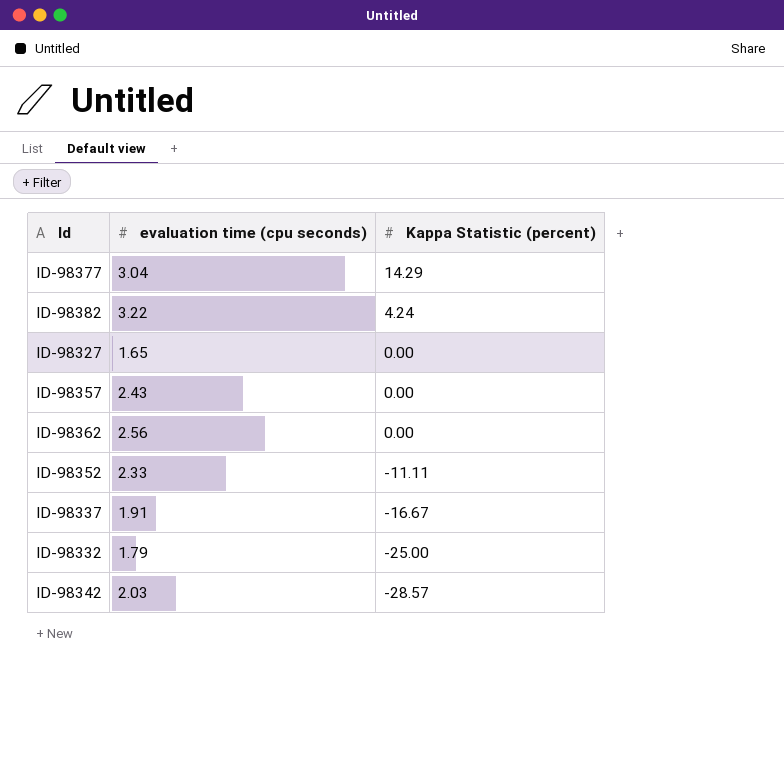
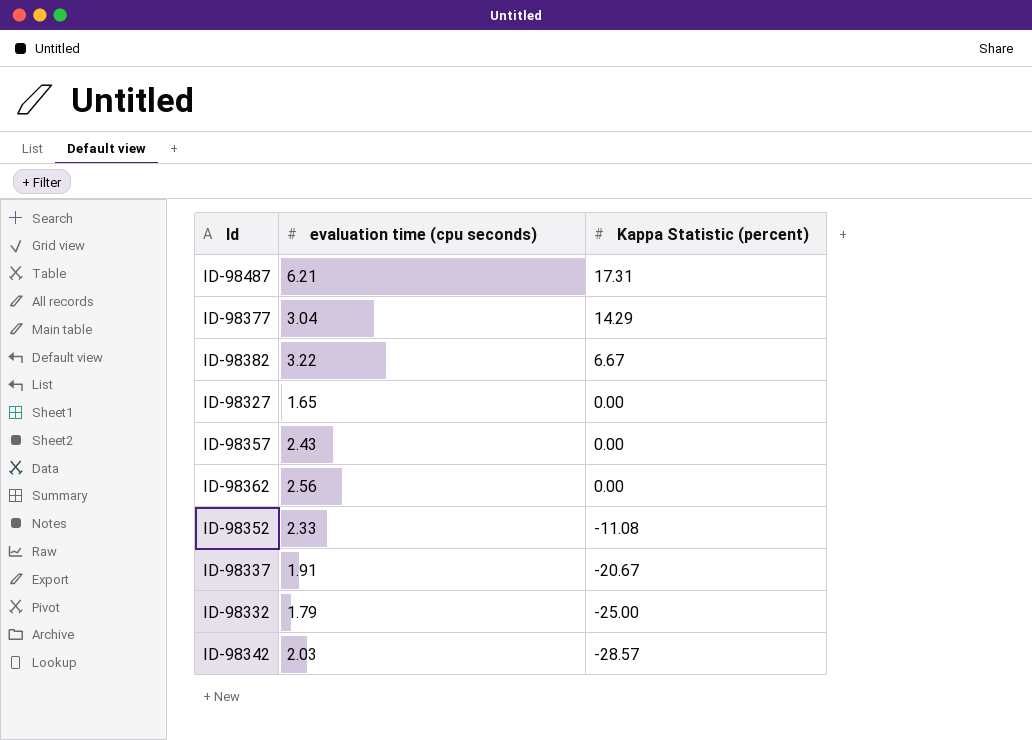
row ID-98487: none -> 6.21 | 17.31
ID-98382 | Kappa Statistic (percent): 4.24 -> 6.67
ID-98352 | Kappa Statistic (percent): -11.11 -> -11.08
ID-98337 | Kappa Statistic (percent): -16.67 -> -20.67

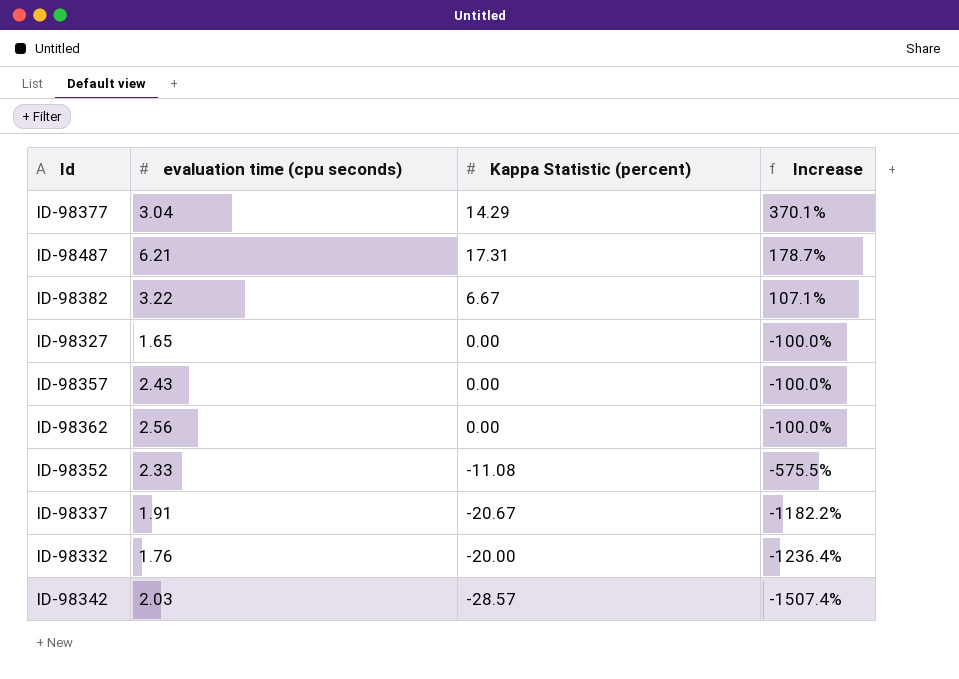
row order: Kappa Statistic (percent) descending -> Increase descending
column Increase | formula: none -> ([Kappa Statistic (percent)] - [evaluation time (cpu seconds)]) / [evaluation time (cpu seconds)]
ID-98332 | evaluation time (cpu seconds): 1.79 -> 1.76
ID-98332 | Kappa Statistic (percent): -25.00 -> -20.00

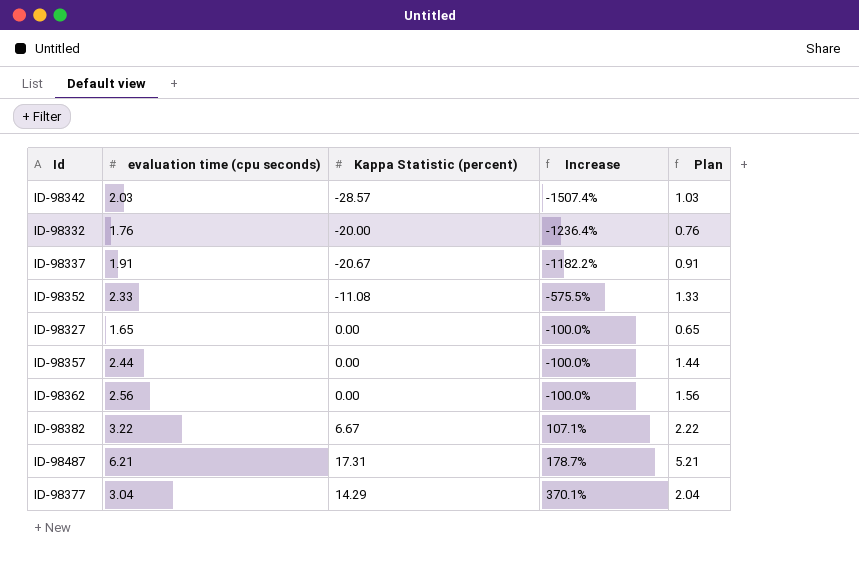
row order: Increase descending -> Increase ascending
column Plan | formula: none -> [evaluation time (cpu seconds)] - 1
ID-98357 | evaluation time (cpu seconds): 2.43 -> 2.44

